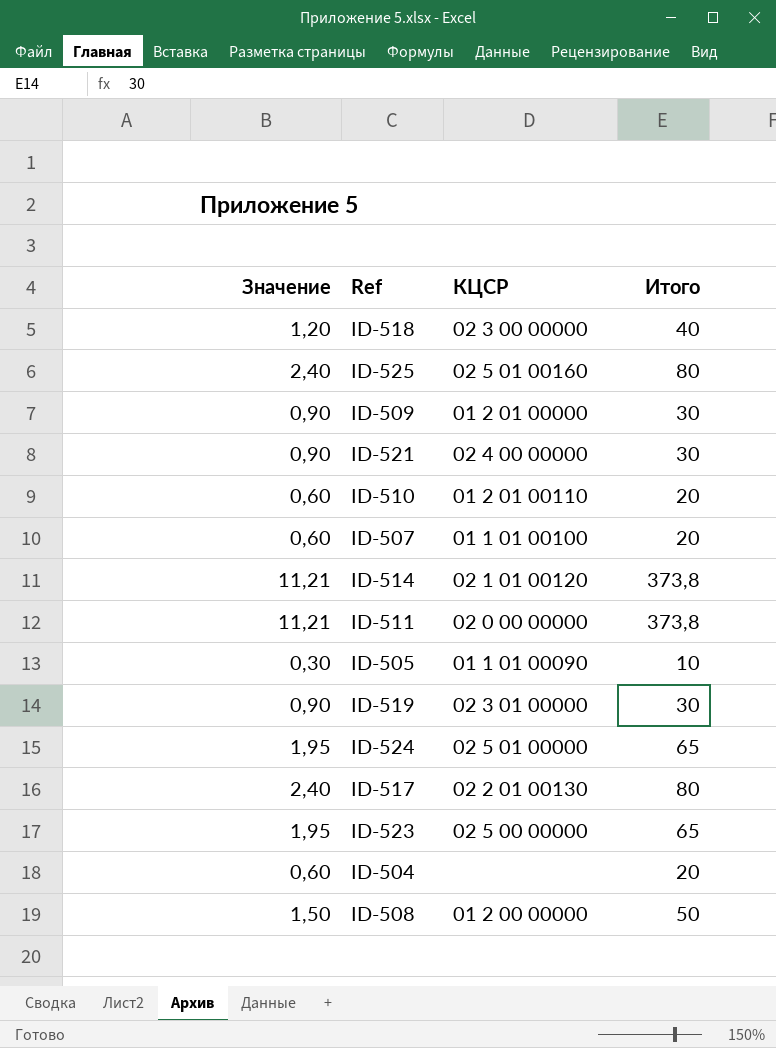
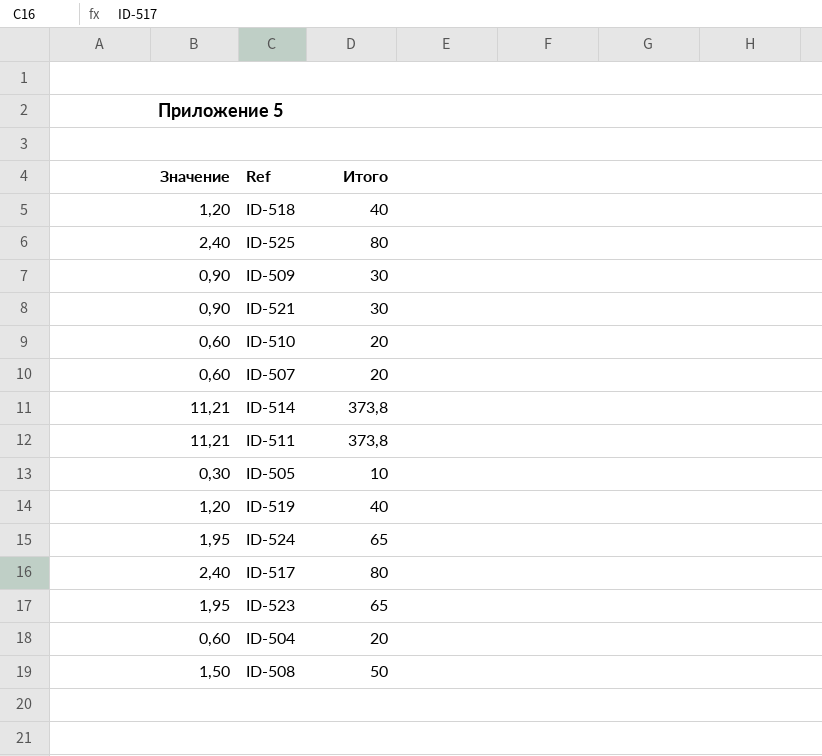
column КЦСР | position: 3 -> none
ID-519 | Значение: 0,90 -> 1,20
ID-519 | Итого: 30 -> 40

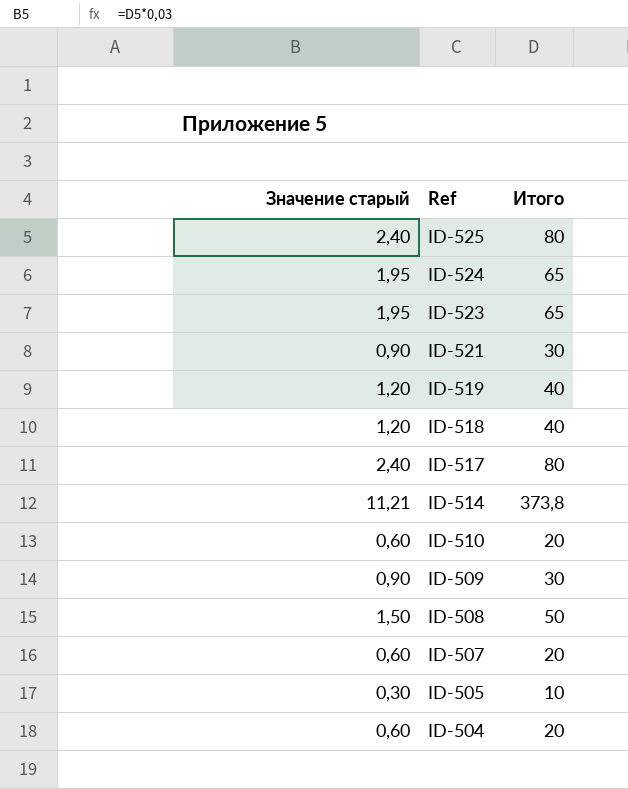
row order: none -> Ref descending
column name: Значение -> Значение старый
row ID-511: 11,21 | 373,8 -> none

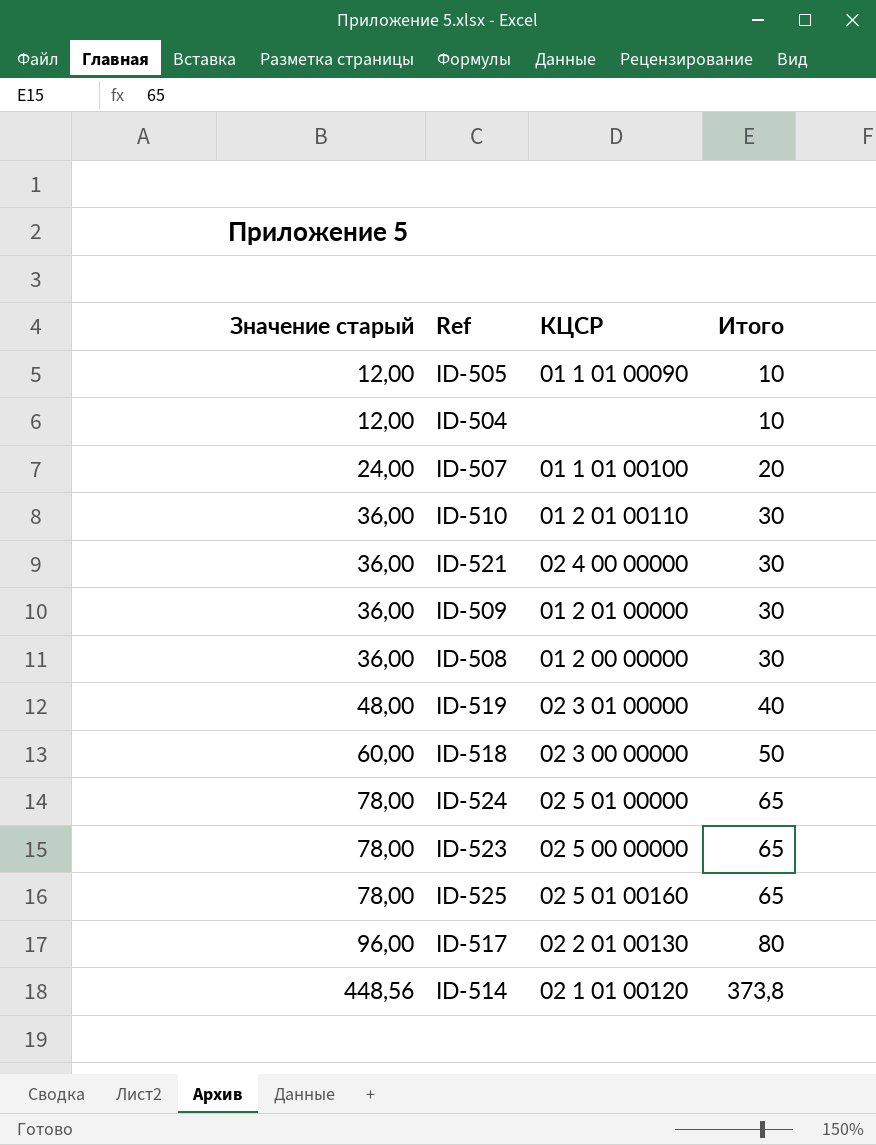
row order: Ref descending -> Значение старый ascending
column Значение старый | formula: [Итого] * 0,03 -> [Итого] * 1,2
column КЦСР | position: none -> 3
ID-504 | Итого: 20 -> 10
ID-510 | Итого: 20 -> 30
ID-508 | Итого: 50 -> 30
ID-518 | Итого: 40 -> 50
ID-525 | Итого: 80 -> 65

